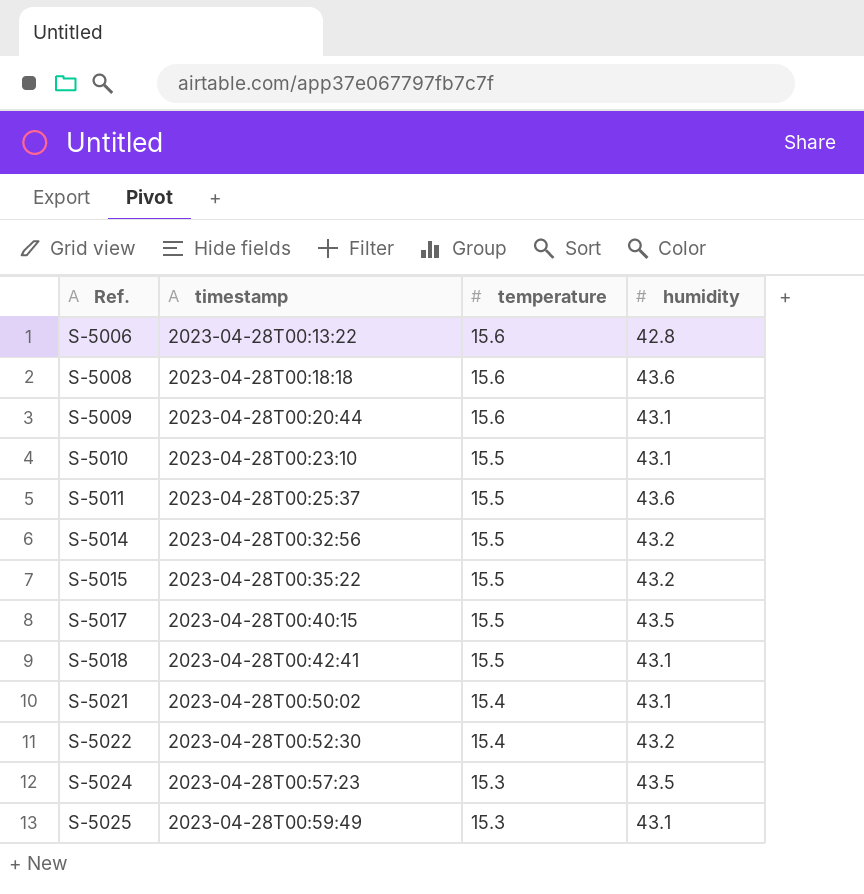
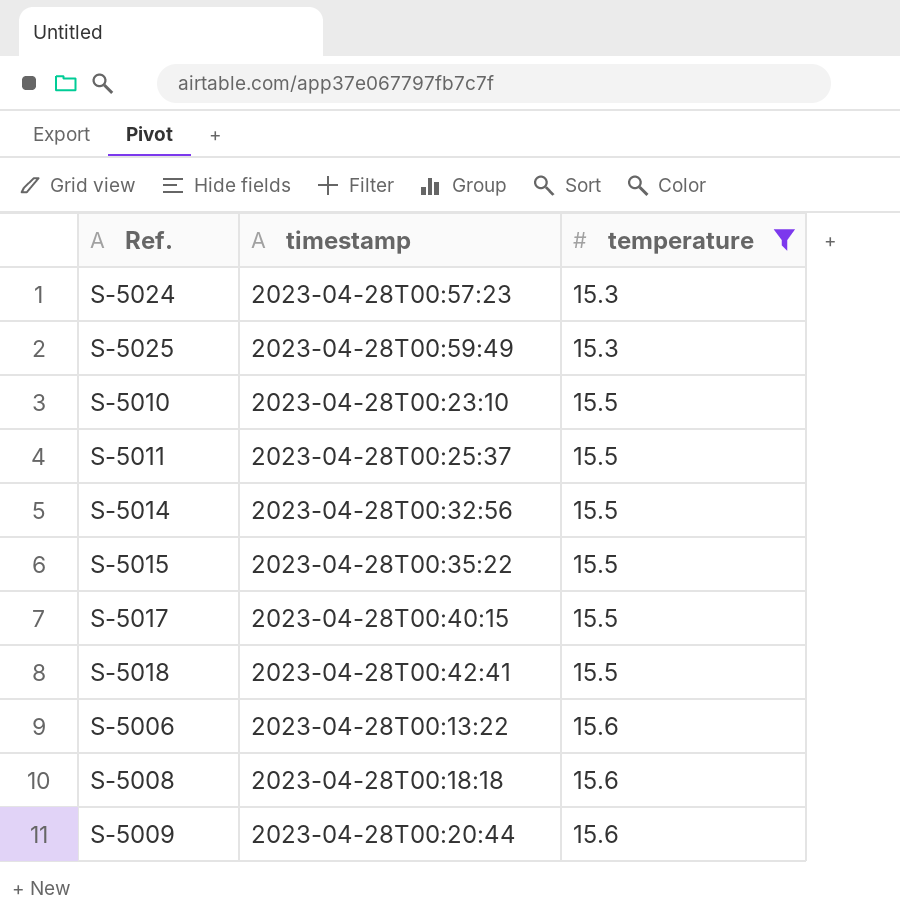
filter: none -> temperature != 15.4
row order: Ref. ascending -> temperature ascending
column humidity | position: 4 -> none

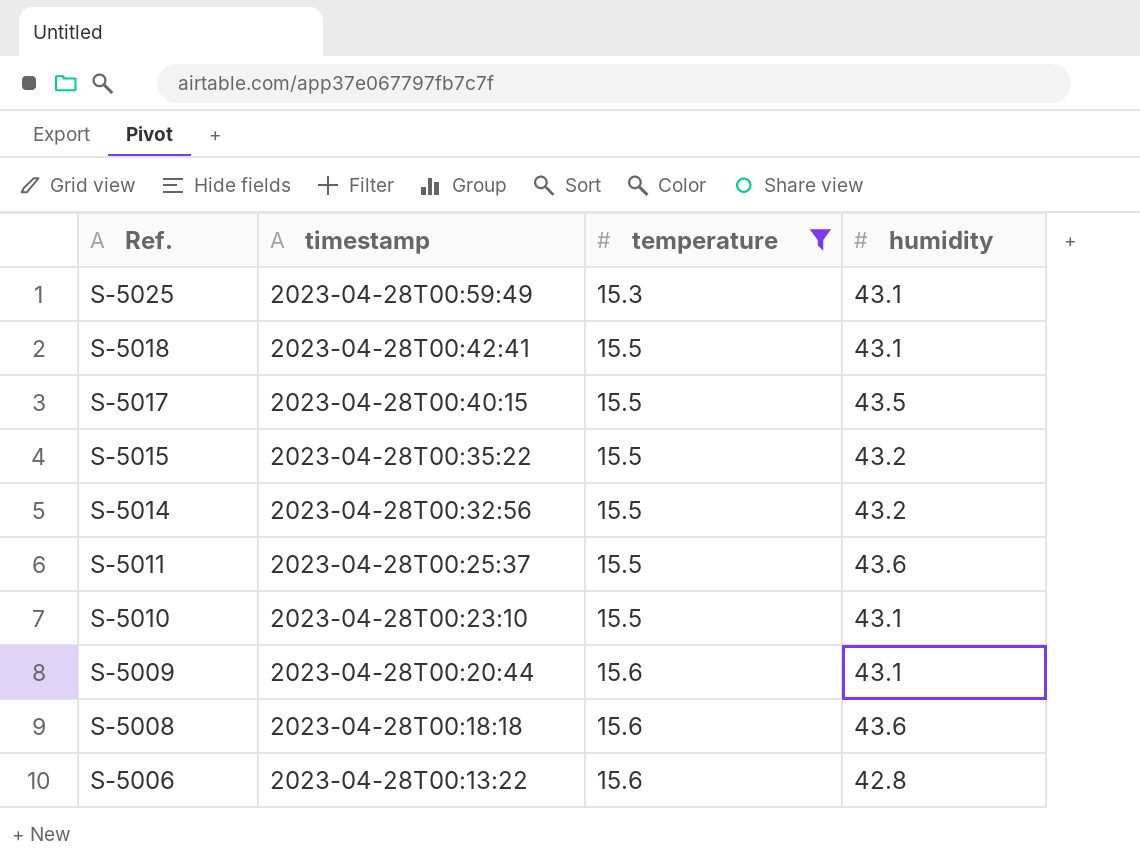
row order: temperature ascending -> Ref. descending
column humidity | position: none -> 4
row S-5024: 2023-04-28T00:57:23 | 15.3 -> none

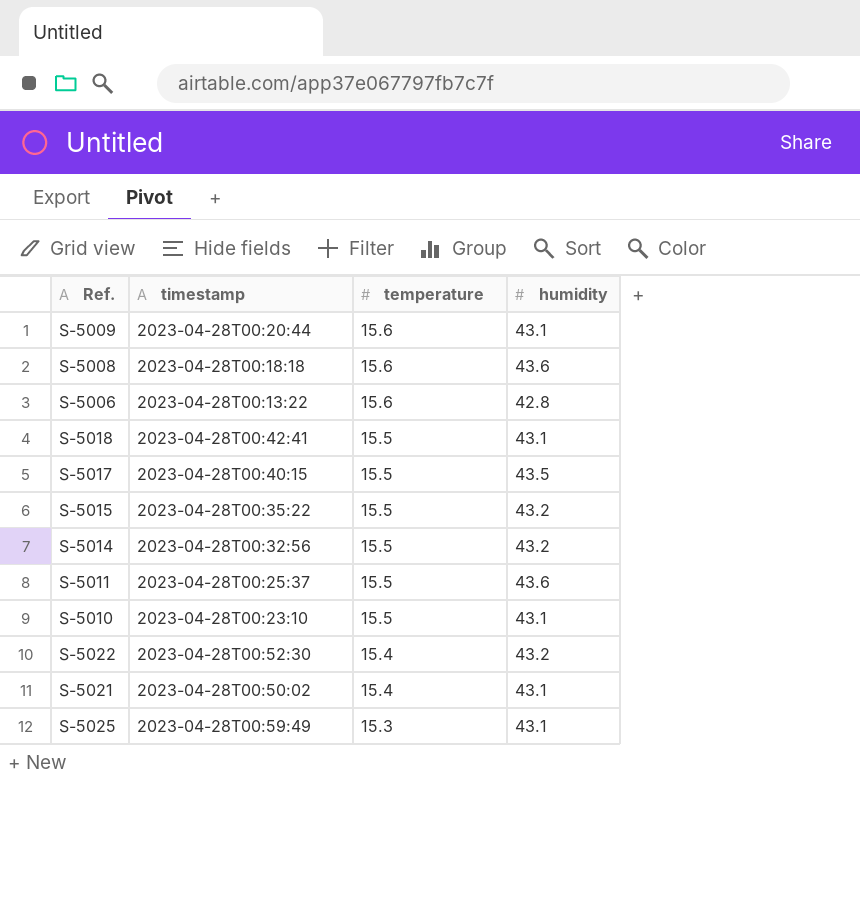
filter: temperature != 15.4 -> none
row order: Ref. descending -> temperature descending

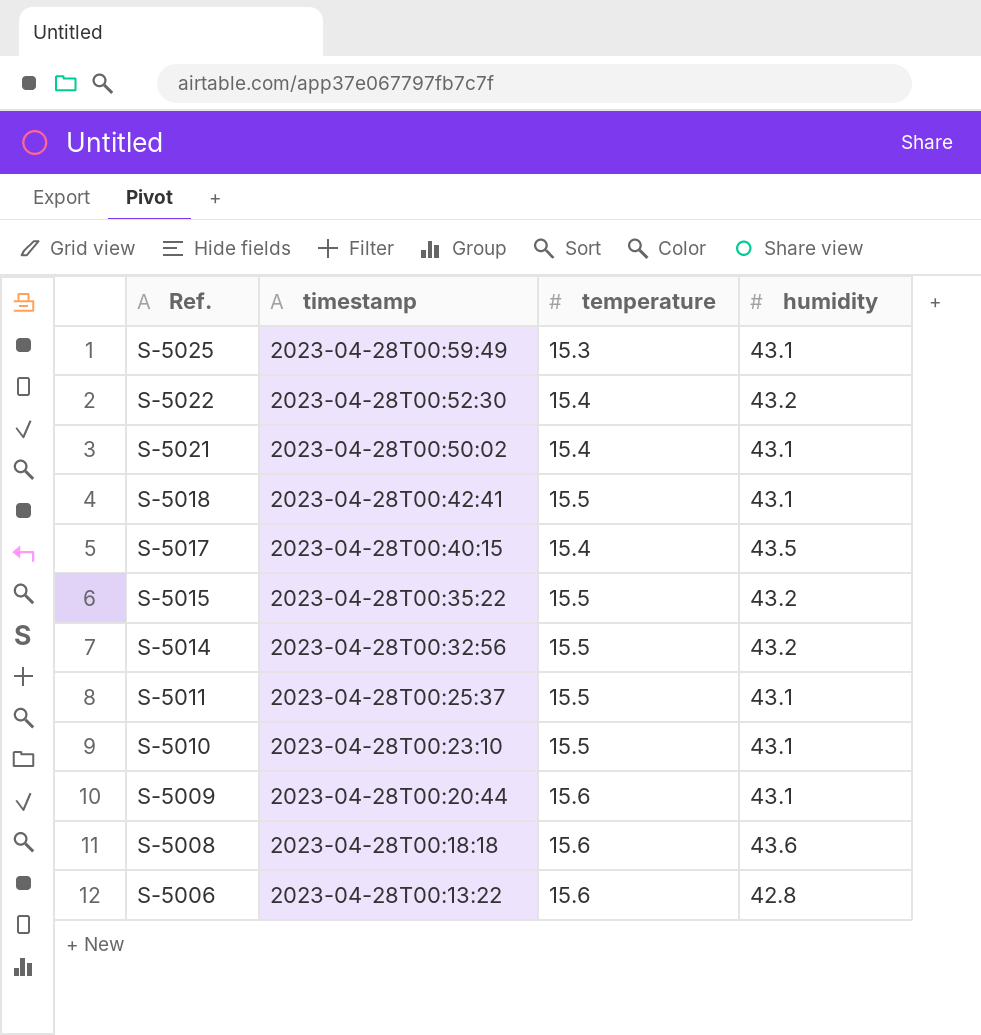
row order: temperature descending -> Ref. descending
S-5017 | temperature: 15.5 -> 15.4
S-5011 | humidity: 43.6 -> 43.1

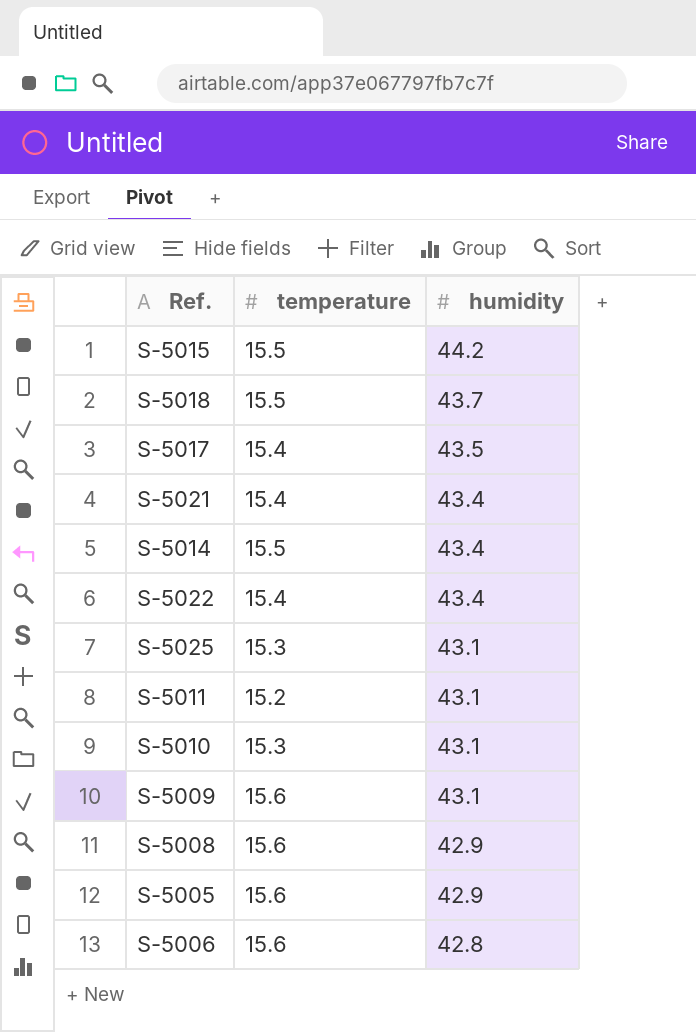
row order: Ref. descending -> humidity descending
column timestamp | position: 2 -> none
S-5015 | humidity: 43.2 -> 44.2
S-5018 | humidity: 43.1 -> 43.7
S-5021 | humidity: 43.1 -> 43.4
S-5014 | humidity: 43.2 -> 43.4
S-5022 | humidity: 43.2 -> 43.4
S-5011 | temperature: 15.5 -> 15.2
S-5010 | temperature: 15.5 -> 15.3
S-5008 | humidity: 43.6 -> 42.9
row S-5005: none -> 15.6 | 42.9

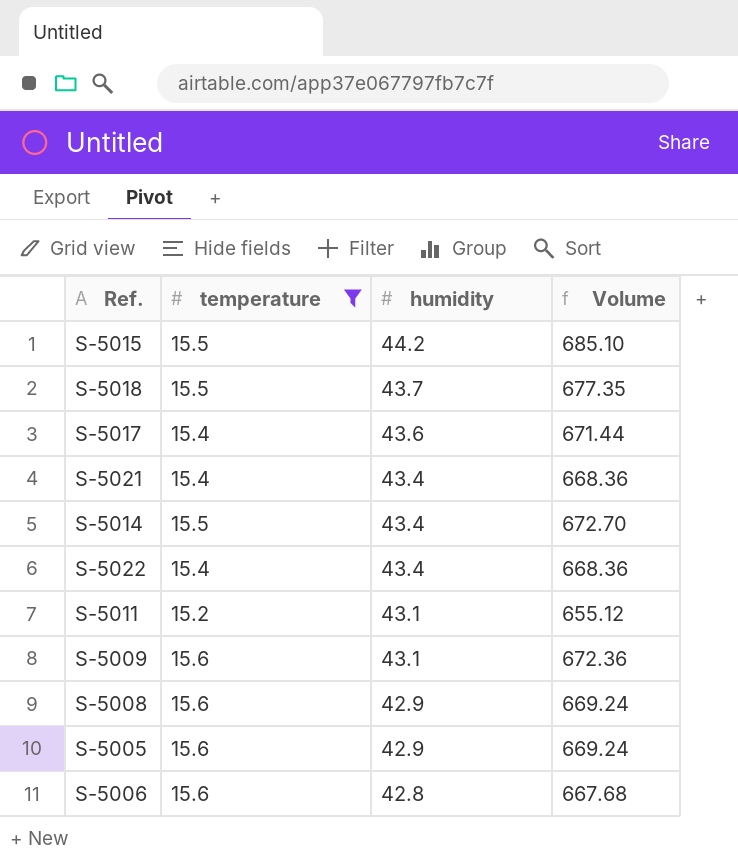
filter: none -> temperature != 15.3
column Volume | formula: none -> [temperature] * [humidity]
S-5017 | humidity: 43.5 -> 43.6

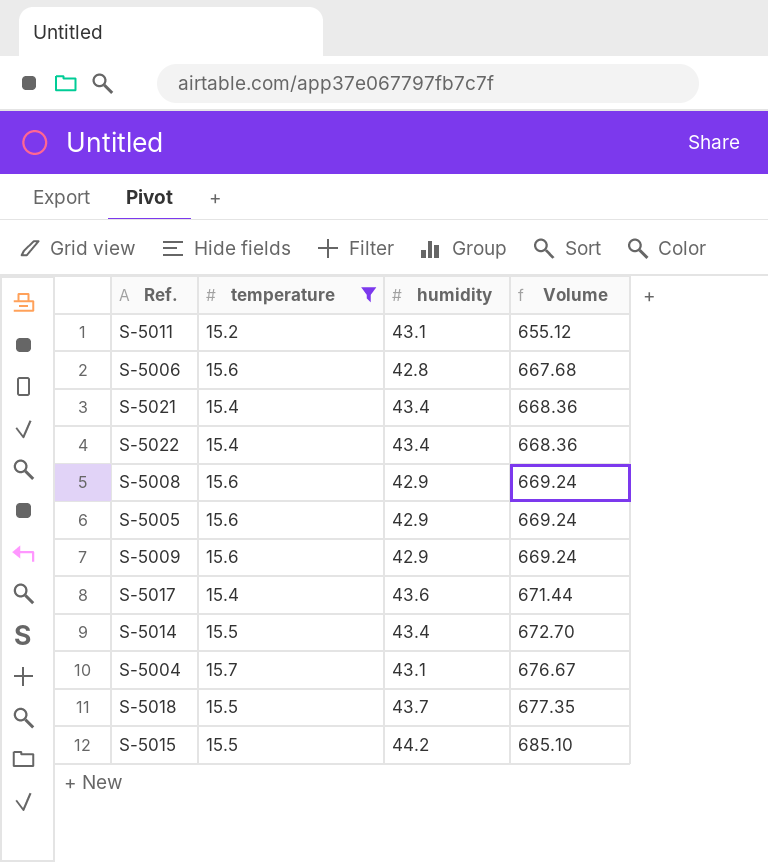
row order: humidity descending -> Volume ascending
S-5009 | humidity: 43.1 -> 42.9
S-5009 | Volume: 672.36 -> 669.24
row S-5004: none -> 15.7 | 43.1 | 676.67

